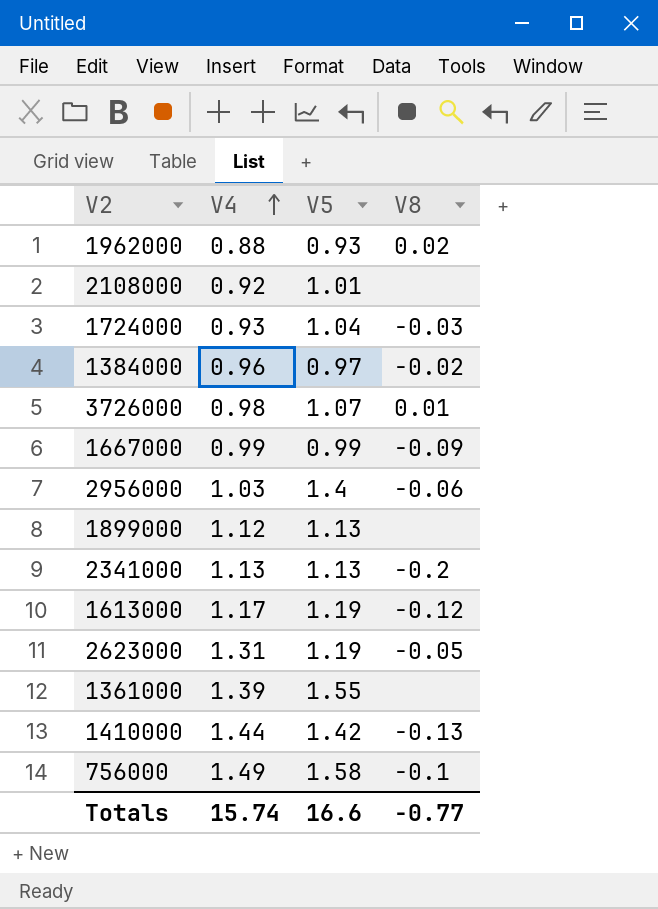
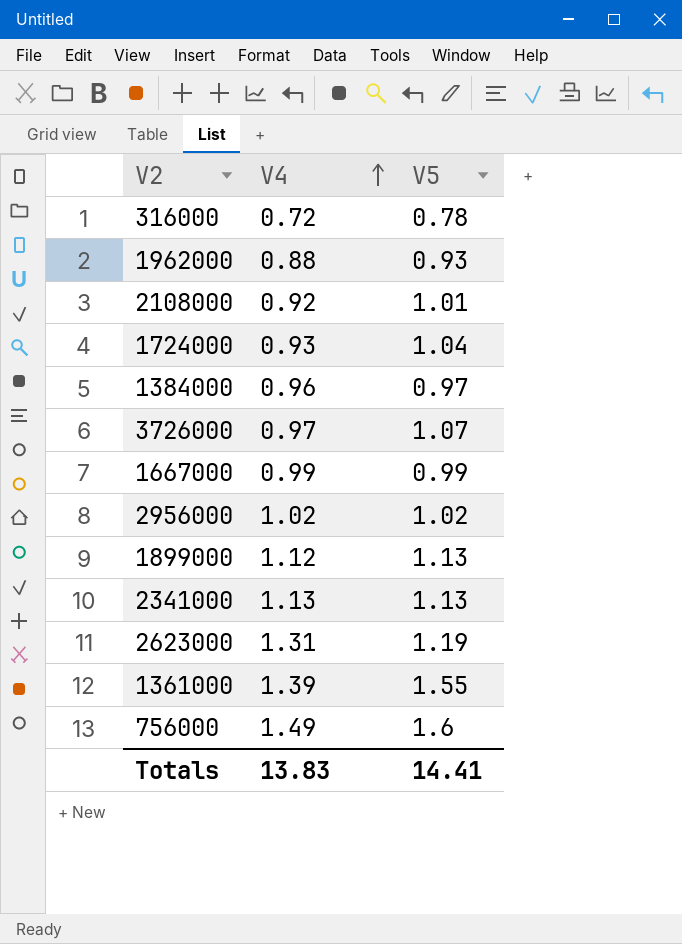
column V8 | position: 4 -> none
row 1613000: 1.17 | 1.19 | -0.12 -> none
row 1410000: 1.44 | 1.42 | -0.13 -> none
row 316000: none -> 0.72 | 0.78
3726000 | V4: 0.98 -> 0.97
2956000 | V4: 1.03 -> 1.02
2956000 | V5: 1.4 -> 1.02
756000 | V5: 1.58 -> 1.6
Totals | V4: 15.74 -> 13.83
Totals | V5: 16.6 -> 14.41

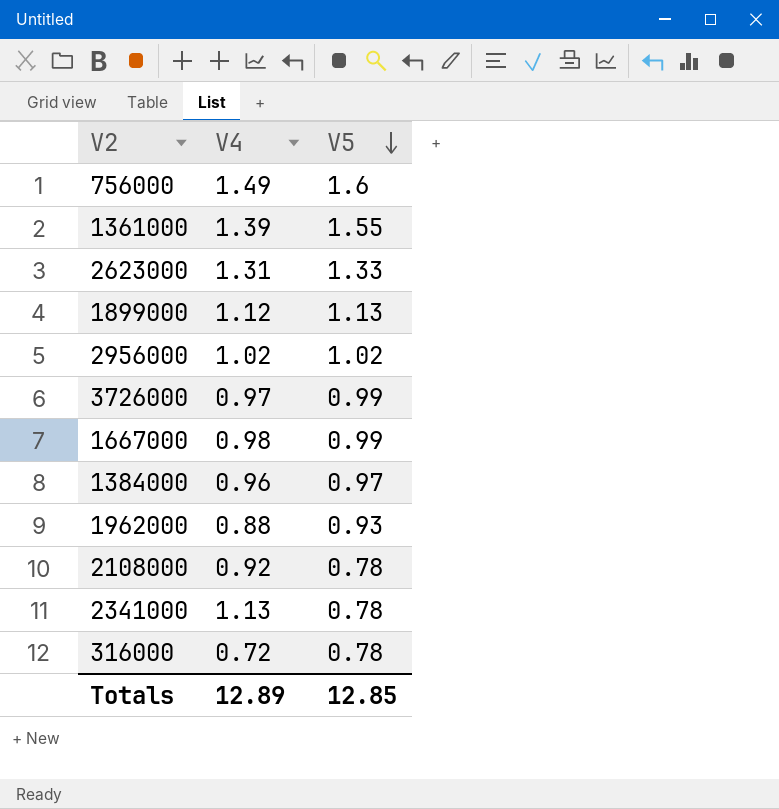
row order: V4 ascending -> V5 descending
row 1724000: 0.93 | 1.04 -> none
2623000 | V5: 1.19 -> 1.33
3726000 | V5: 1.07 -> 0.99
1667000 | V4: 0.99 -> 0.98
2108000 | V5: 1.01 -> 0.78
2341000 | V5: 1.13 -> 0.78
Totals | V4: 13.83 -> 12.89
Totals | V5: 14.41 -> 12.85

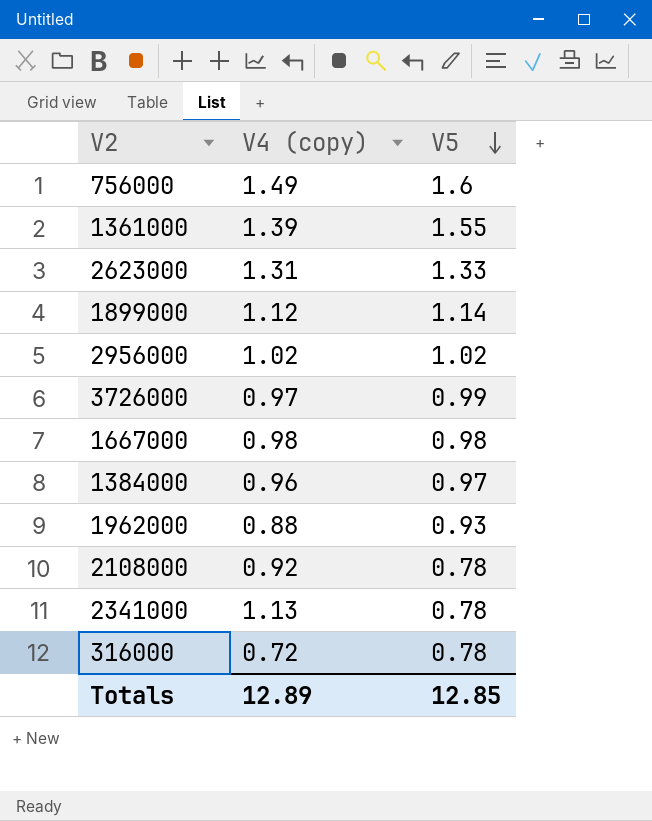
column name: V4 -> V4 (copy)
1899000 | V5: 1.13 -> 1.14
1667000 | V5: 0.99 -> 0.98

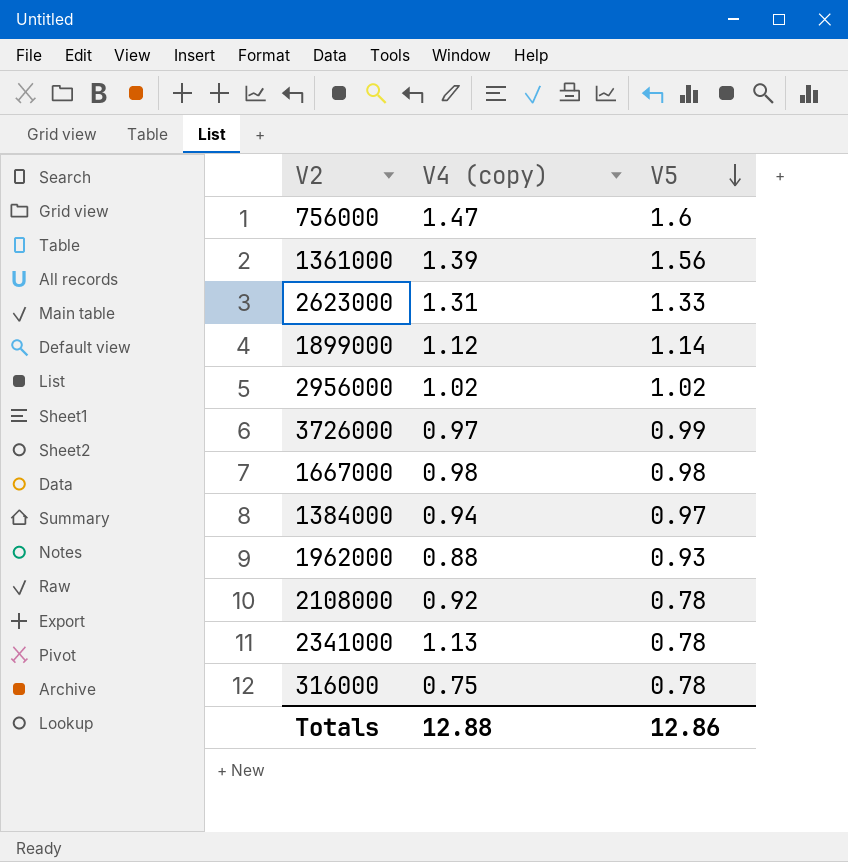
756000 | V4 (copy): 1.49 -> 1.47
1361000 | V5: 1.55 -> 1.56
1384000 | V4 (copy): 0.96 -> 0.94
316000 | V4 (copy): 0.72 -> 0.75
Totals | V4 (copy): 12.89 -> 12.88
Totals | V5: 12.85 -> 12.86

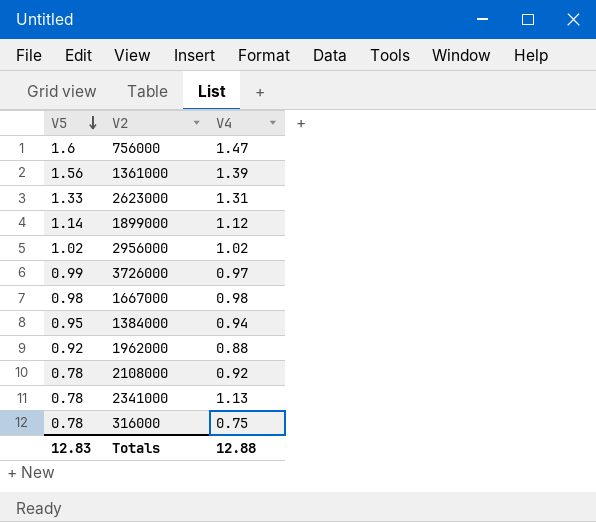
column V5 | position: 3 -> 1
column name: V4 (copy) -> V4
1384000 | V5: 0.97 -> 0.95
1962000 | V5: 0.93 -> 0.92
Totals | V5: 12.86 -> 12.83

